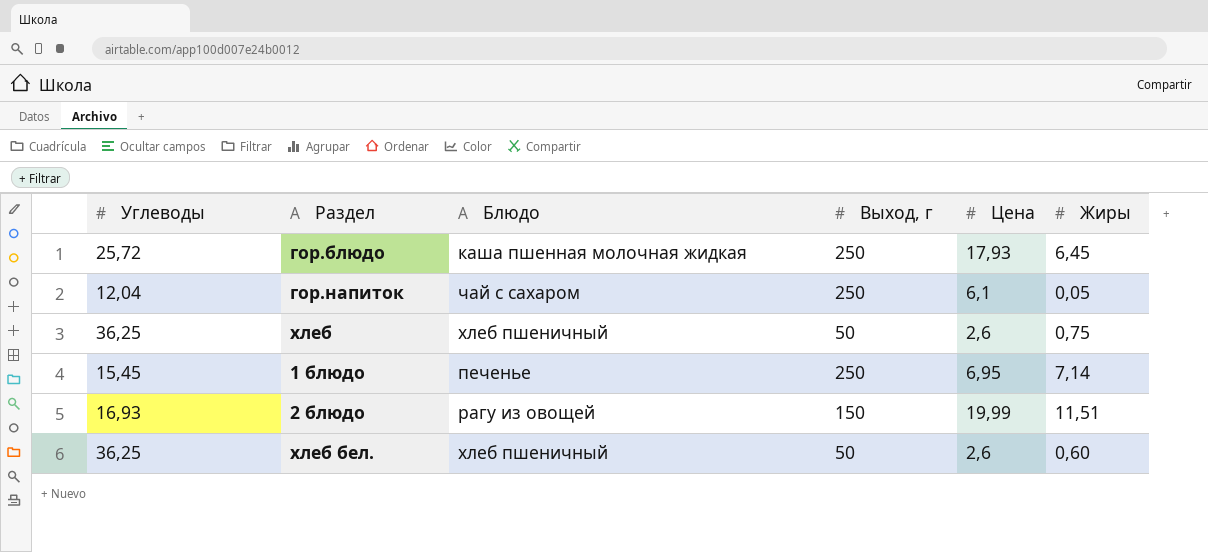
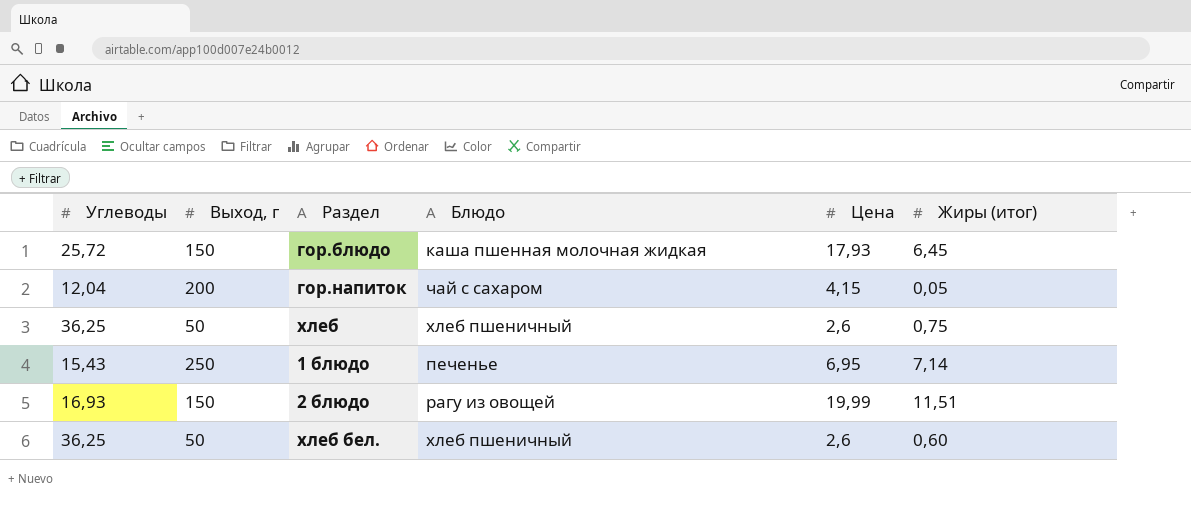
column Выход, г | position: 4 -> 2
column name: Жиры -> Жиры (итог)
гор.блюдо | Выход, г: 250 -> 150
гор.напиток | Выход, г: 250 -> 200
гор.напиток | Цена: 6,1 -> 4,15
1 блюдо | Углеводы: 15,45 -> 15,43

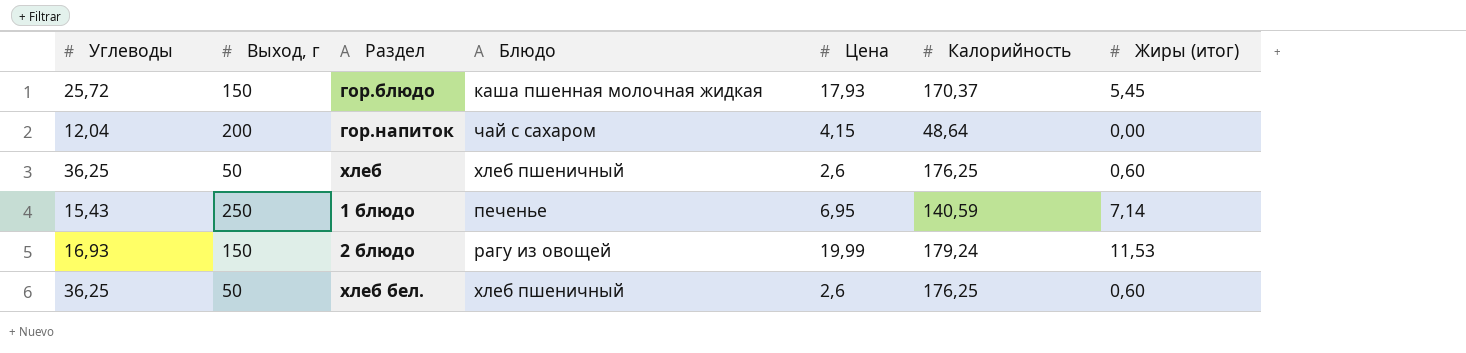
column Калорийность | position: none -> 6
гор.блюдо | Жиры (итог): 6,45 -> 5,45
гор.напиток | Жиры (итог): 0,05 -> 0,00
хлеб | Жиры (итог): 0,75 -> 0,60
2 блюдо | Жиры (итог): 11,51 -> 11,53

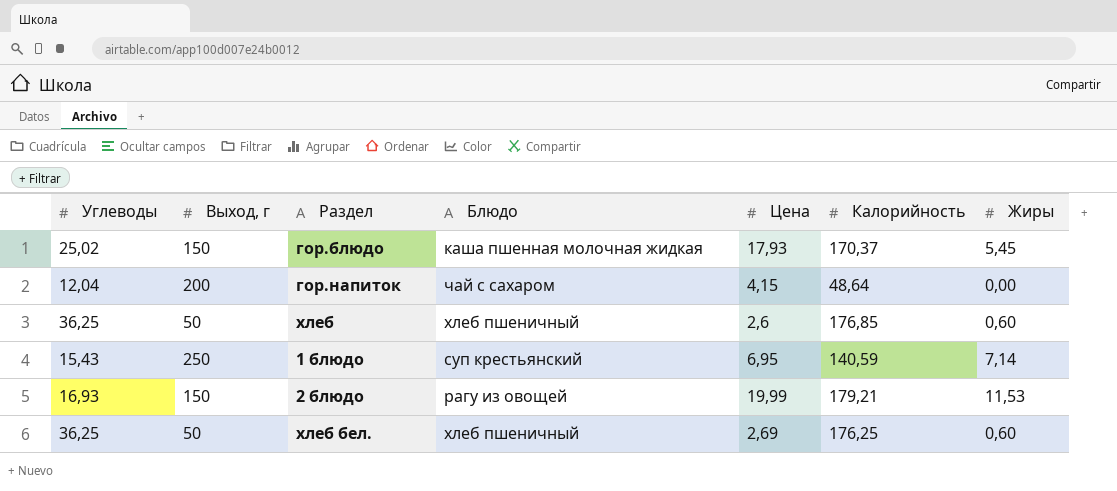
column name: Жиры (итог) -> Жиры
гор.блюдо | Углеводы: 25,72 -> 25,02
хлеб | Калорийность: 176,25 -> 176,85
1 блюдо | Блюдо: печенье -> суп крестьянский
2 блюдо | Калорийность: 179,24 -> 179,21
хлеб бел. | Цена: 2,6 -> 2,69

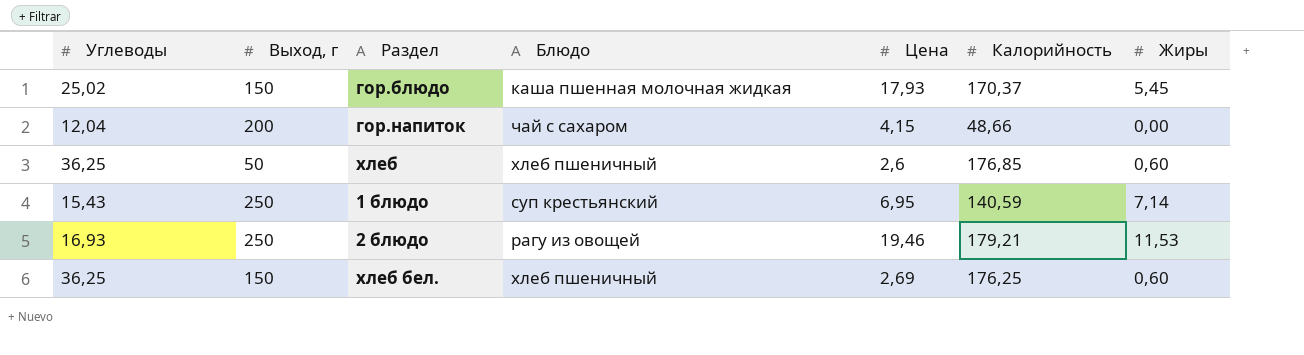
гор.напиток | Калорийность: 48,64 -> 48,66
2 блюдо | Выход, г: 150 -> 250
2 блюдо | Цена: 19,99 -> 19,46
хлеб бел. | Выход, г: 50 -> 150

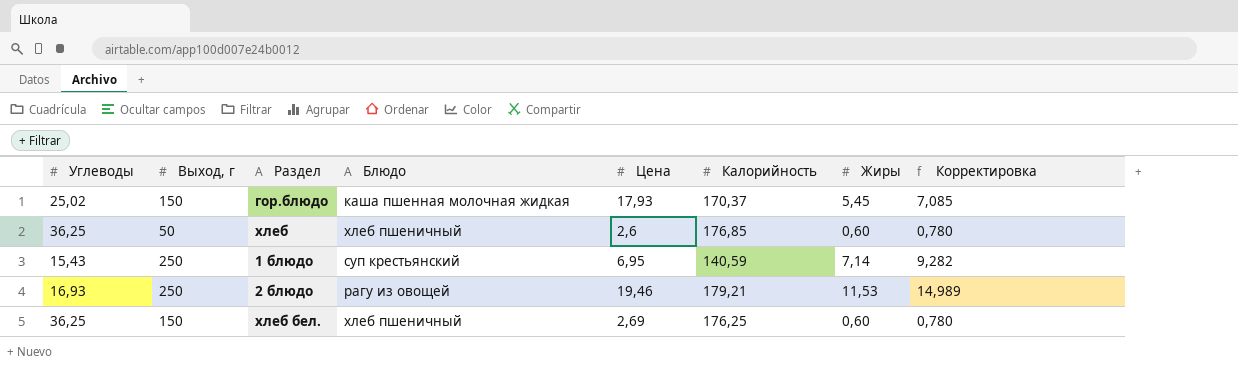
column Корректировка | formula: none -> [Жиры] * 1,3
row гор.напиток: 12,04 | 200 | чай с сахаром | 4,15 | 48,66 | 0,00 -> none

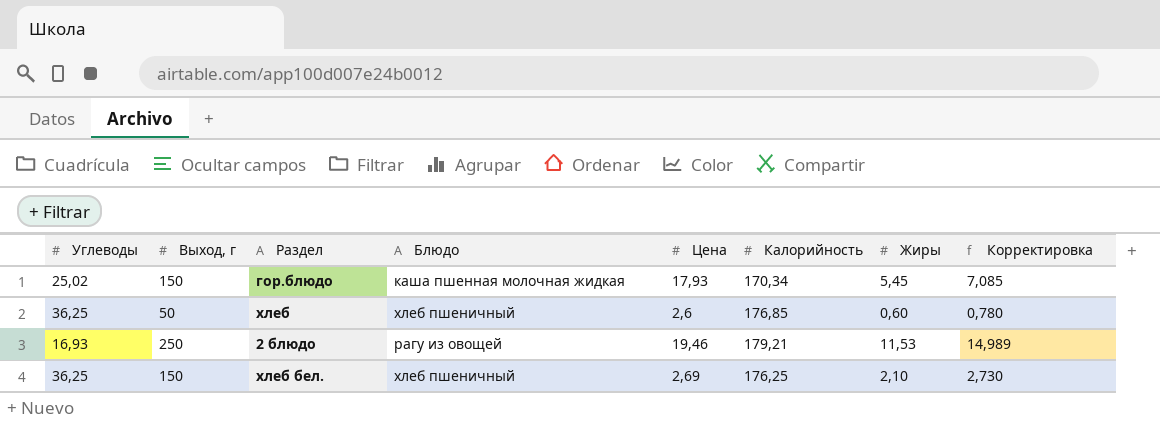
row 1 блюдо: 15,43 | 250 | суп крестьянский | 6,95 | 140,59 | 7,14 | 9,282 -> none
гор.блюдо | Калорийность: 170,37 -> 170,34
хлеб бел. | Жиры: 0,60 -> 2,10
хлеб бел. | Корректировка: 0,780 -> 2,730

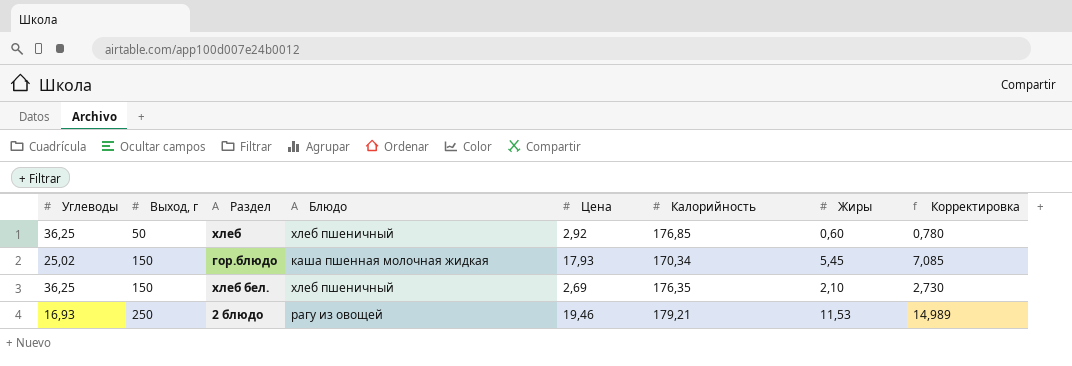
row order: none -> Выход, г ascending
хлеб | Цена: 2,6 -> 2,92
хлеб бел. | Калорийность: 176,25 -> 176,35

